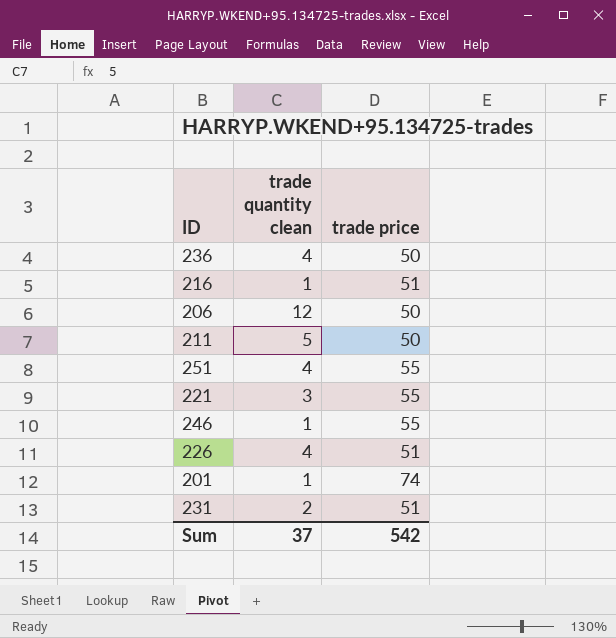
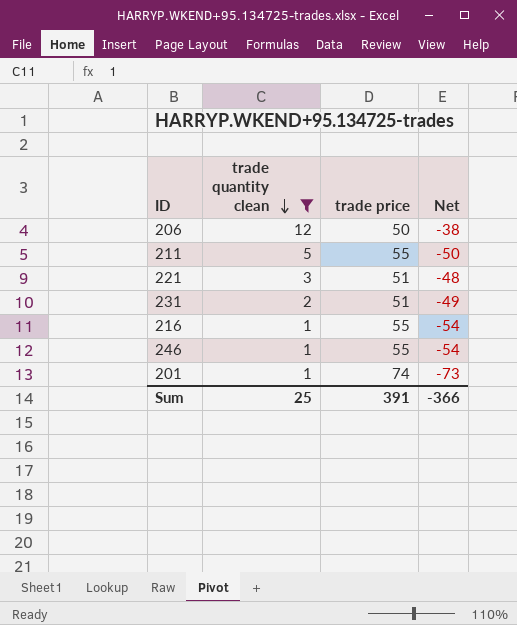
filter: none -> trade quantity clean != 4
row order: none -> trade quantity clean descending
column Net | formula: none -> [trade quantity clean] - [trade price]
211 | trade price: 50 -> 55
221 | trade price: 55 -> 51
216 | trade price: 51 -> 55
Sum | trade quantity clean: 37 -> 25
Sum | trade price: 542 -> 391

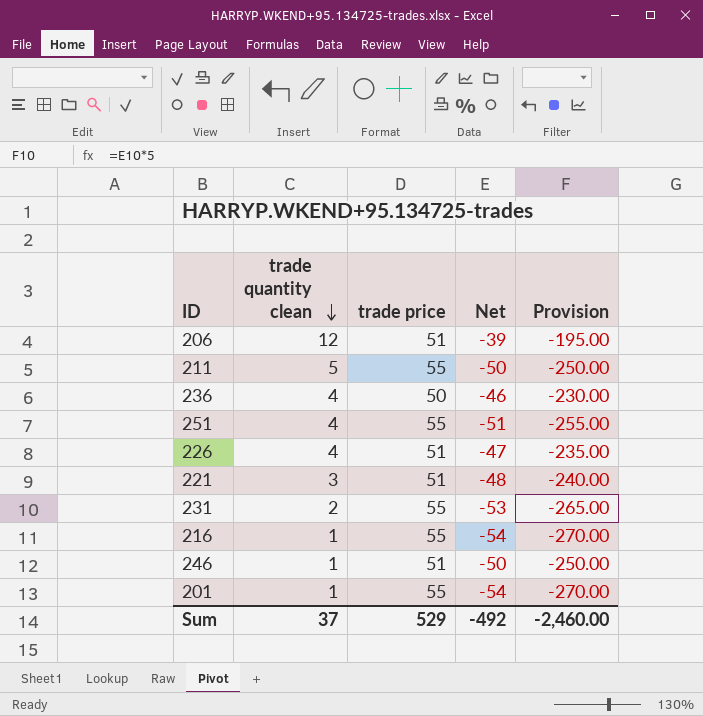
filter: trade quantity clean != 4 -> none
column Provision | formula: none -> [Net] * 5
206 | trade price: 50 -> 51
206 | Net: -38 -> -39
231 | trade price: 51 -> 55
231 | Net: -49 -> -53
246 | trade price: 55 -> 51
246 | Net: -54 -> -50
201 | trade price: 74 -> 55
201 | Net: -73 -> -54
Sum | trade quantity clean: 25 -> 37
Sum | trade price: 391 -> 529
Sum | Net: -366 -> -492

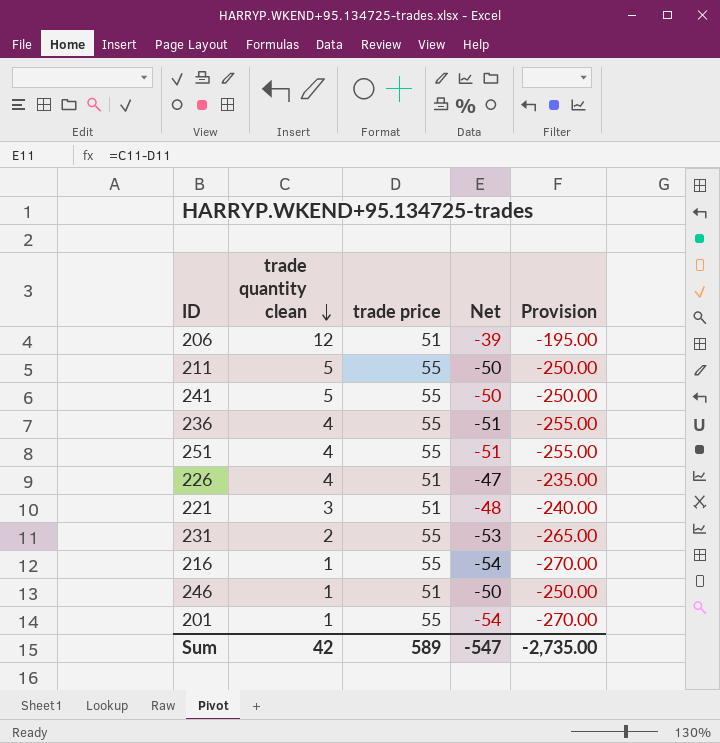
row 241: none -> 5 | 55 | -50 | -250.00
236 | trade price: 50 -> 55
236 | Net: -46 -> -51
236 | Provision: -230.00 -> -255.00
Sum | trade quantity clean: 37 -> 42
Sum | trade price: 529 -> 589
Sum | Net: -492 -> -547
Sum | Provision: -2,460.00 -> -2,735.00

